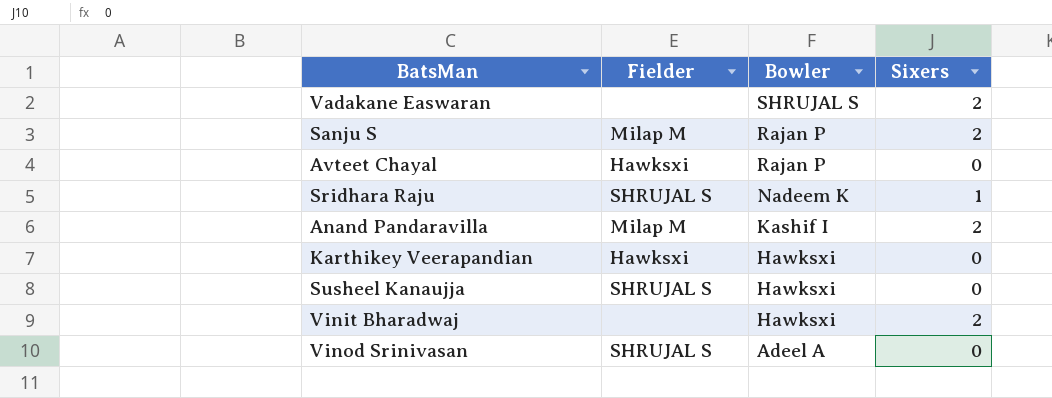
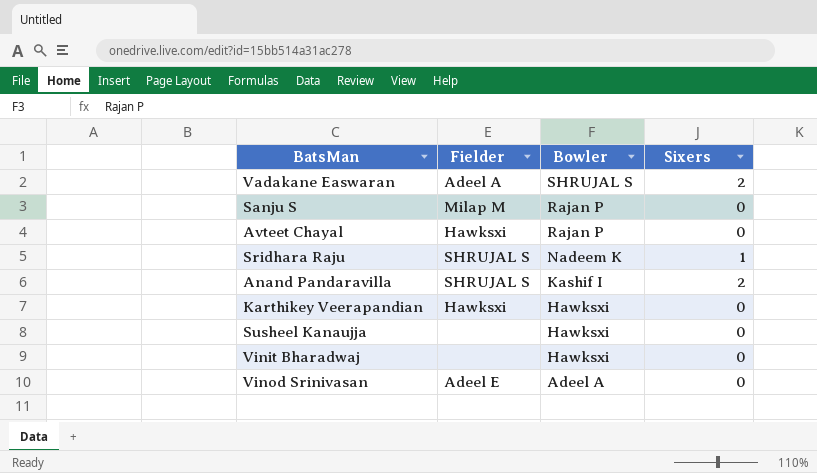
Vadakane Easwaran | Fielder: none -> Adeel A
Sanju S | Sixers: 2 -> 0
Anand Pandaravilla | Fielder: Milap M -> SHRUJAL S
Susheel Kanaujja | Fielder: SHRUJAL S -> none
Vinit Bharadwaj | Sixers: 2 -> 0
Vinod Srinivasan | Fielder: SHRUJAL S -> Adeel E

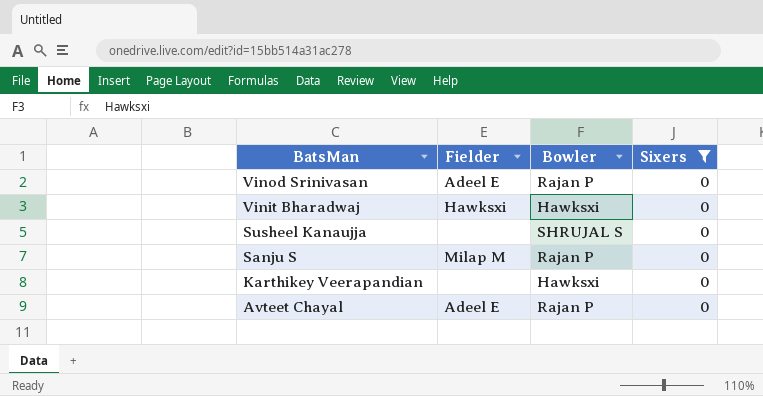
filter: none -> Sixers = 0
row order: Bowler descending -> BatsMan descending
Vinod Srinivasan | Bowler: Adeel A -> Rajan P
Vinit Bharadwaj | Fielder: none -> Hawksxi
Susheel Kanaujja | Bowler: Hawksxi -> SHRUJAL S
Karthikey Veerapandian | Fielder: Hawksxi -> none
Avteet Chayal | Fielder: Hawksxi -> Adeel E

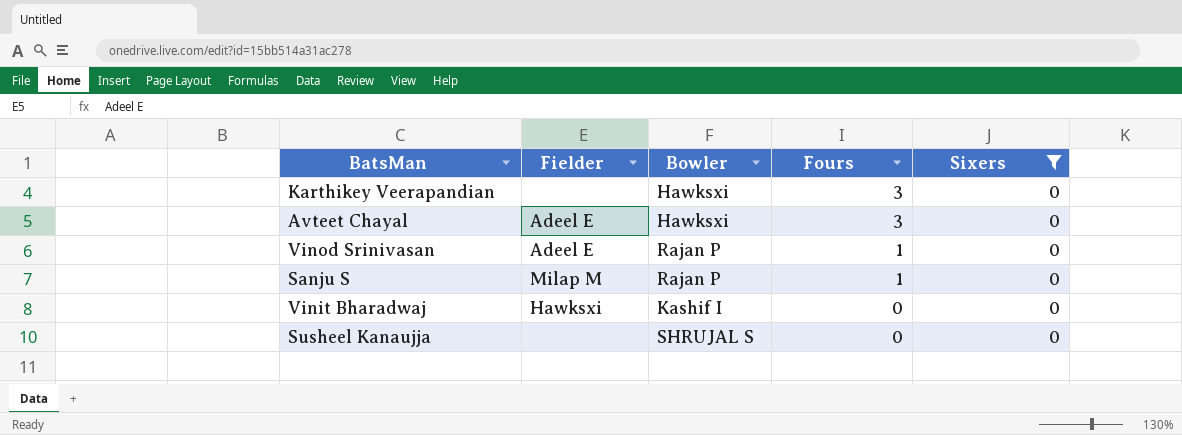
row order: BatsMan descending -> Fours descending
column Fours | position: none -> 4
Avteet Chayal | Bowler: Rajan P -> Hawksxi
Vinit Bharadwaj | Bowler: Hawksxi -> Kashif I

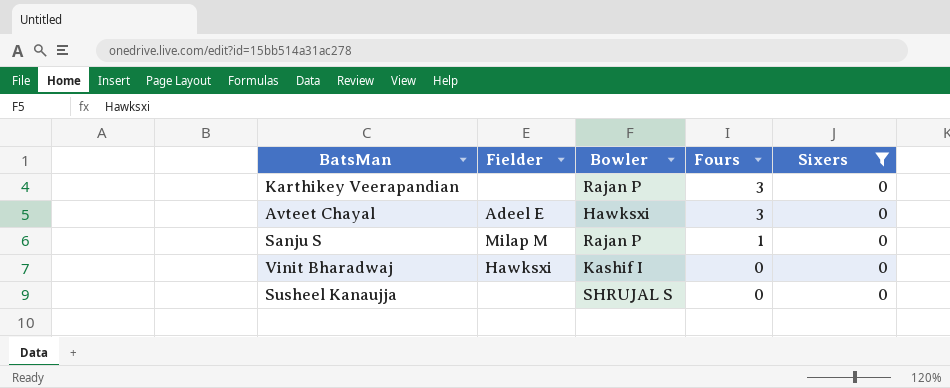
row Vinod Srinivasan: Adeel E | Rajan P | 1 | 0 -> none
Karthikey Veerapandian | Bowler: Hawksxi -> Rajan P

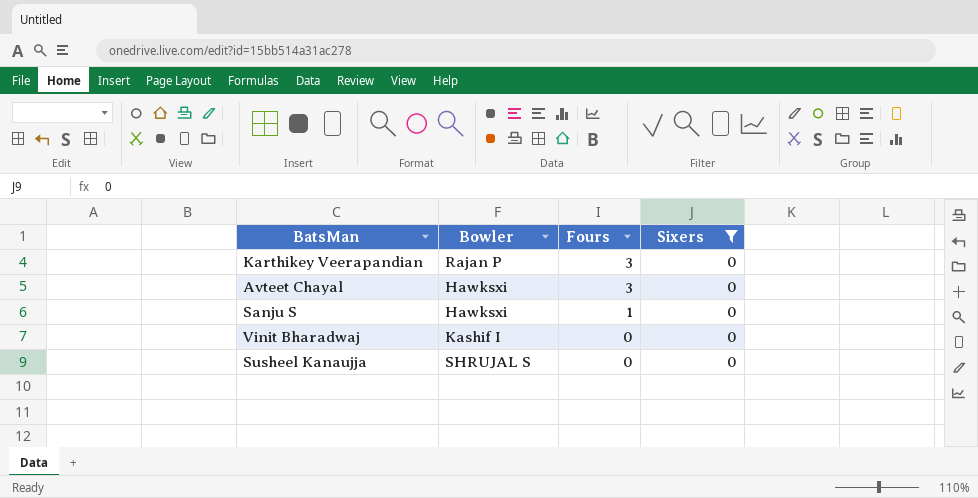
column Fielder | position: 2 -> none
Sanju S | Bowler: Rajan P -> Hawksxi

